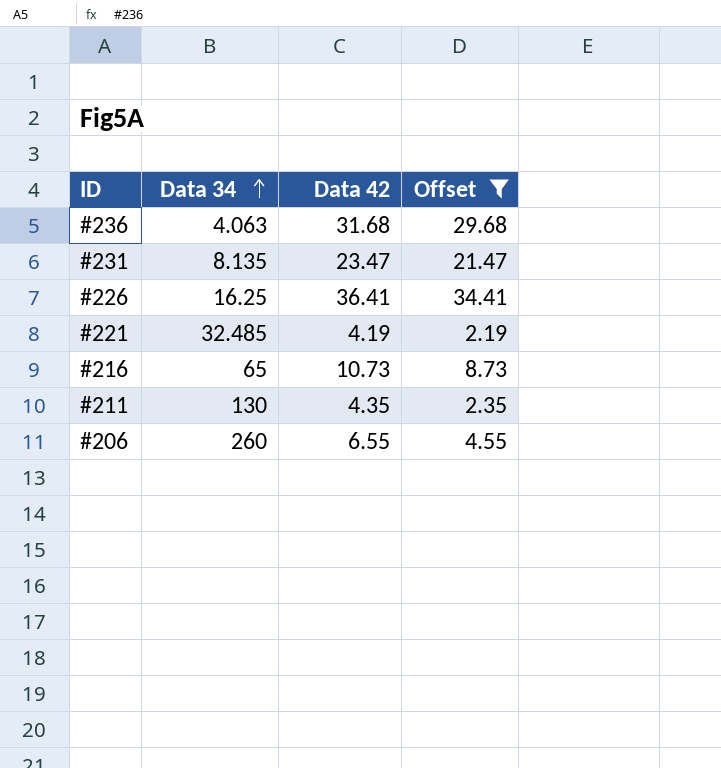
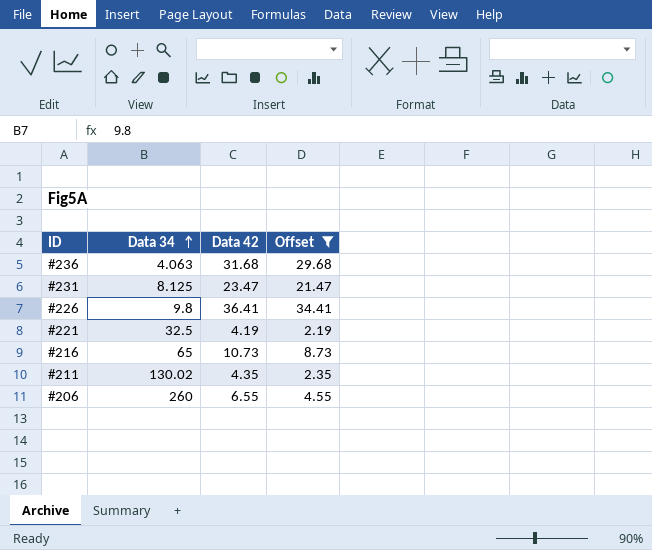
#231 | Data 34: 8.135 -> 8.125
#226 | Data 34: 16.25 -> 9.8
#221 | Data 34: 32.485 -> 32.5
#211 | Data 34: 130 -> 130.02

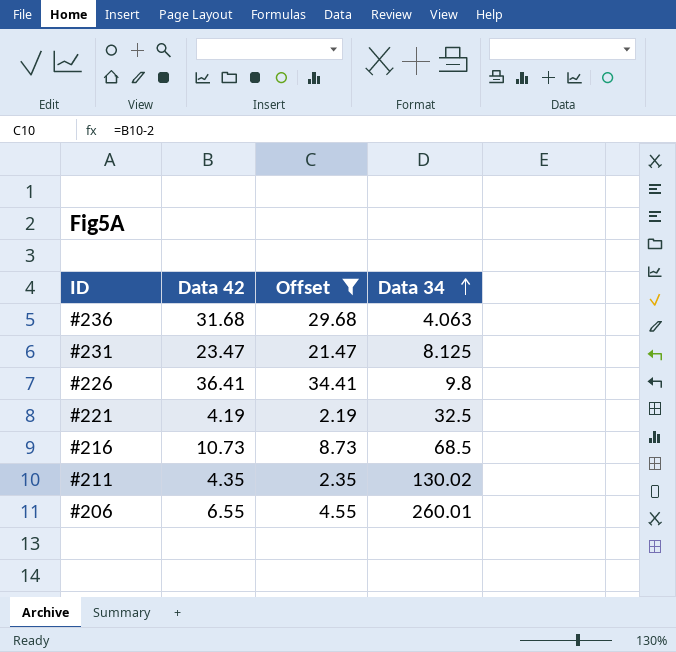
column Data 34 | position: 2 -> 4
#216 | Data 34: 65 -> 68.5
#206 | Data 34: 260 -> 260.01

